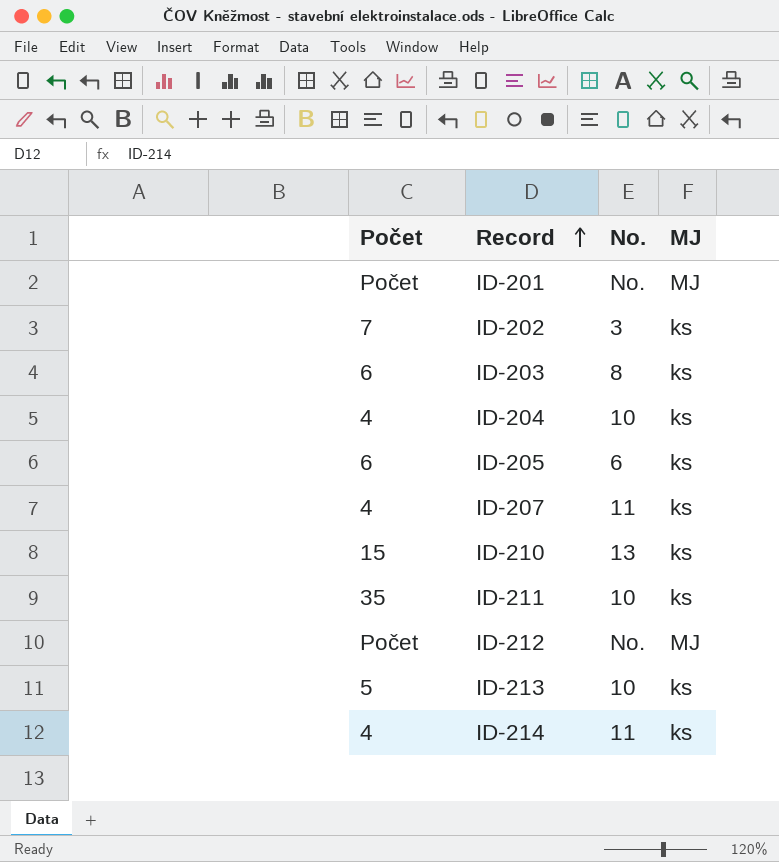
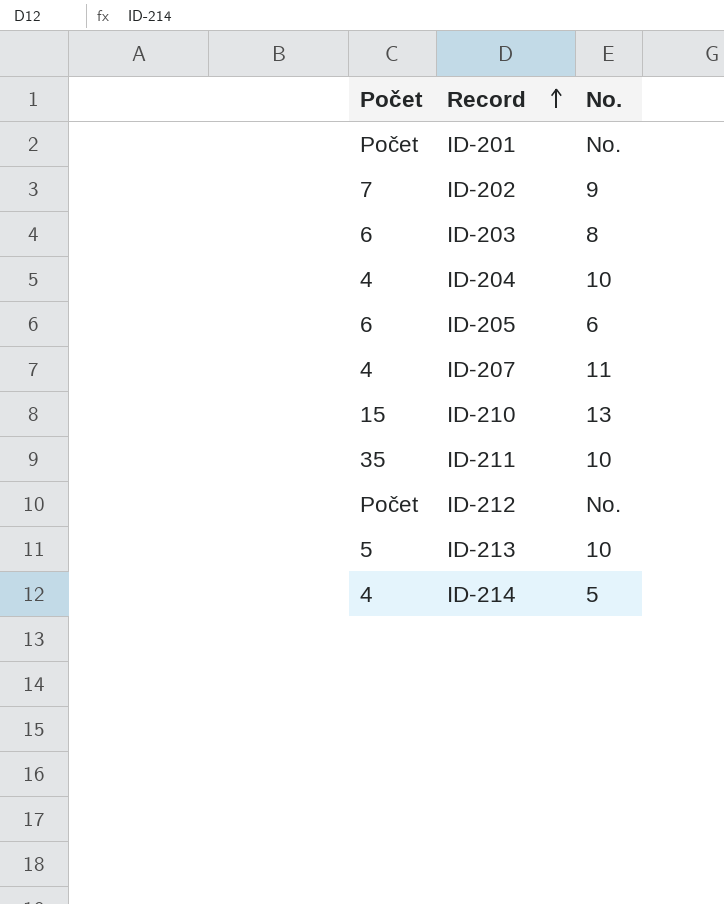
column MJ | position: 4 -> none
ID-202 | No.: 3 -> 9
ID-214 | No.: 11 -> 5

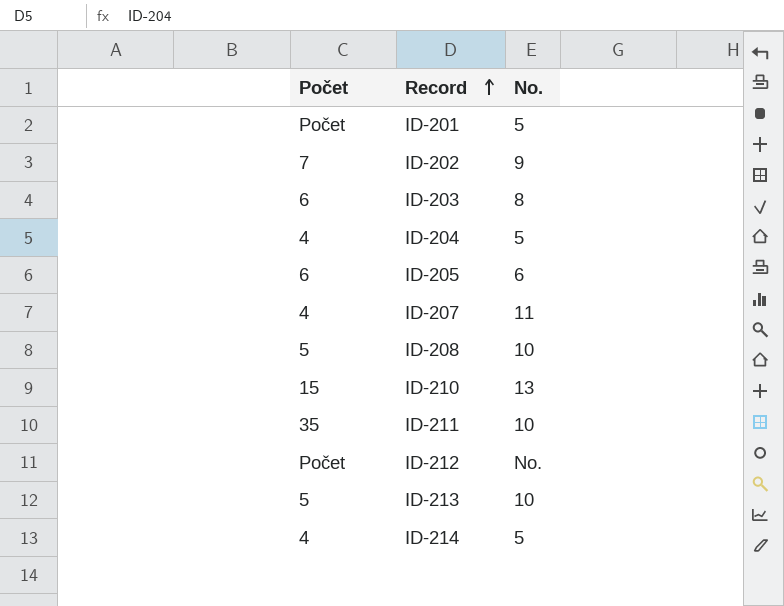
ID-201 | No.: No. -> 5
ID-204 | No.: 10 -> 5
row ID-208: none -> 5 | 10

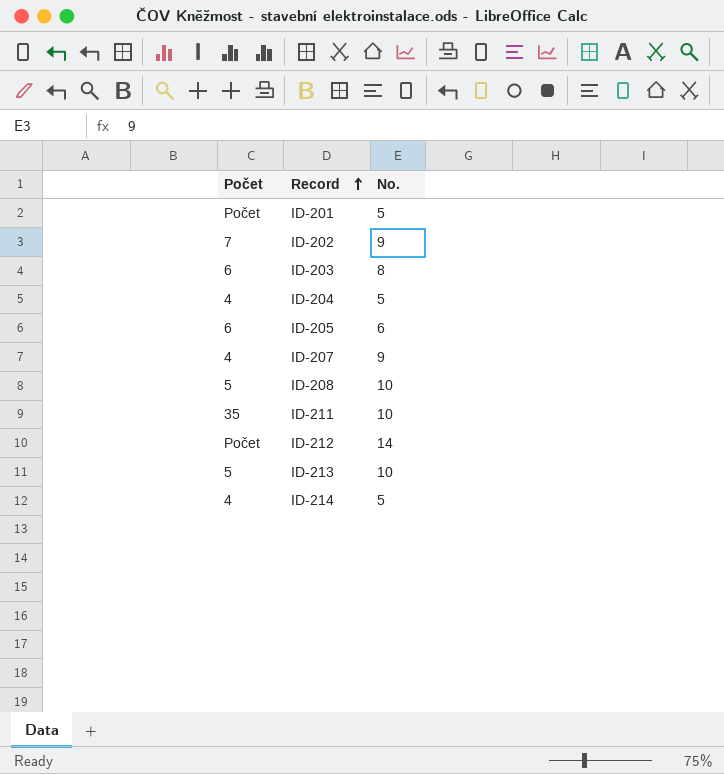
row ID-210: 15 | 13 -> none
ID-207 | No.: 11 -> 9
ID-212 | No.: No. -> 14

